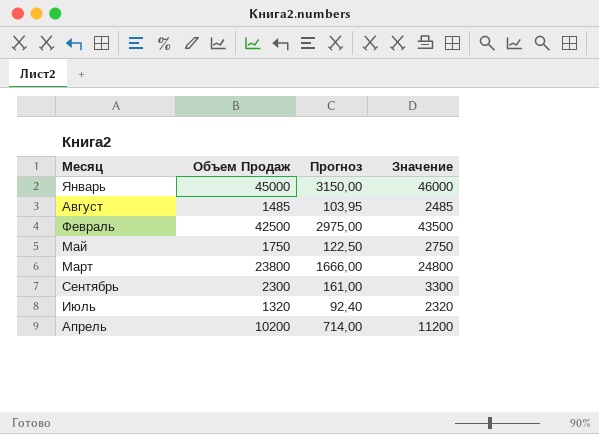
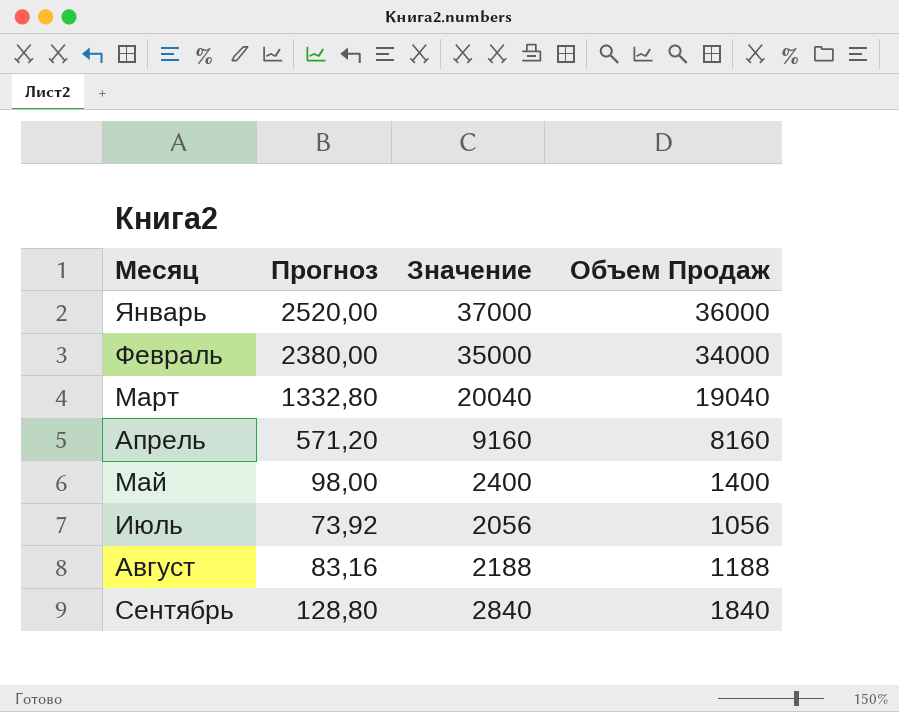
row order: none -> Месяц ascending
column Объем Продаж | position: 2 -> 4
Январь | Прогноз: 3150,00 -> 2520,00
Январь | Значение: 46000 -> 37000
Январь | Объем Продаж: 45000 -> 36000
Февраль | Прогноз: 2975,00 -> 2380,00
Февраль | Значение: 43500 -> 35000
Февраль | Объем Продаж: 42500 -> 34000
Март | Прогноз: 1666,00 -> 1332,80
Март | Значение: 24800 -> 20040
Март | Объем Продаж: 23800 -> 19040
Апрель | Прогноз: 714,00 -> 571,20
Апрель | Значение: 11200 -> 9160
Апрель | Объем Продаж: 10200 -> 8160
Май | Прогноз: 122,50 -> 98,00
Май | Значение: 2750 -> 2400
Май | Объем Продаж: 1750 -> 1400
Июль | Прогноз: 92,40 -> 73,92
Июль | Значение: 2320 -> 2056
Июль | Объем Продаж: 1320 -> 1056
Август | Прогноз: 103,95 -> 83,16
Август | Значение: 2485 -> 2188
Август | Объем Продаж: 1485 -> 1188
Сентябрь | Прогноз: 161,00 -> 128,80
Сентябрь | Значение: 3300 -> 2840
Сентябрь | Объем Продаж: 2300 -> 1840

